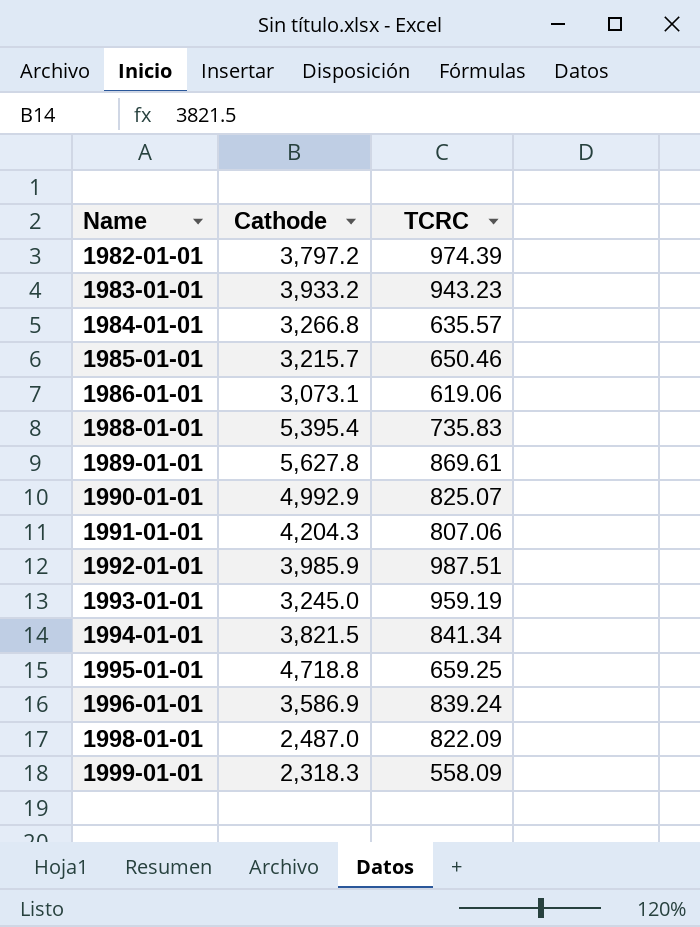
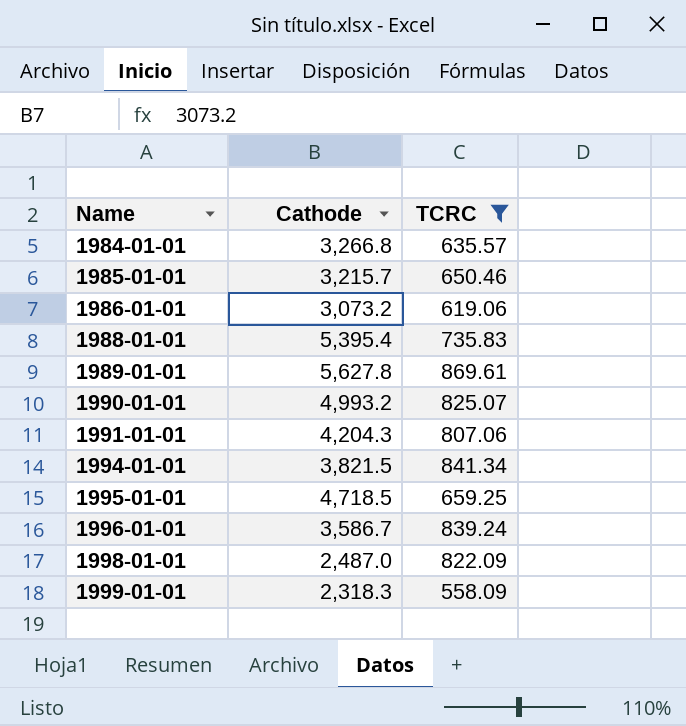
filter: none -> TCRC <= 869.61
1986-01-01 | Cathode: 3,073.1 -> 3,073.2
1990-01-01 | Cathode: 4,992.9 -> 4,993.2
1995-01-01 | Cathode: 4,718.8 -> 4,718.5
1996-01-01 | Cathode: 3,586.9 -> 3,586.7

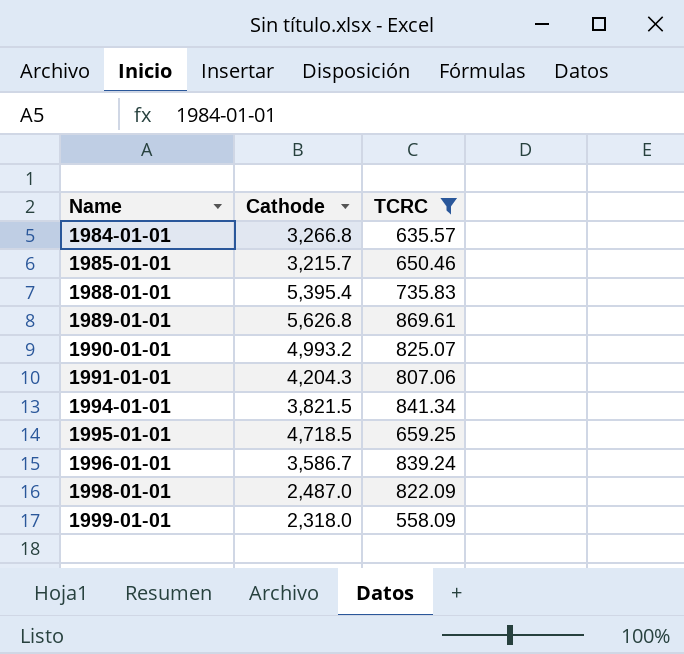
row 1986-01-01: 3,073.2 | 619.06 -> none
1989-01-01 | Cathode: 5,627.8 -> 5,626.8
1999-01-01 | Cathode: 2,318.3 -> 2,318.0

